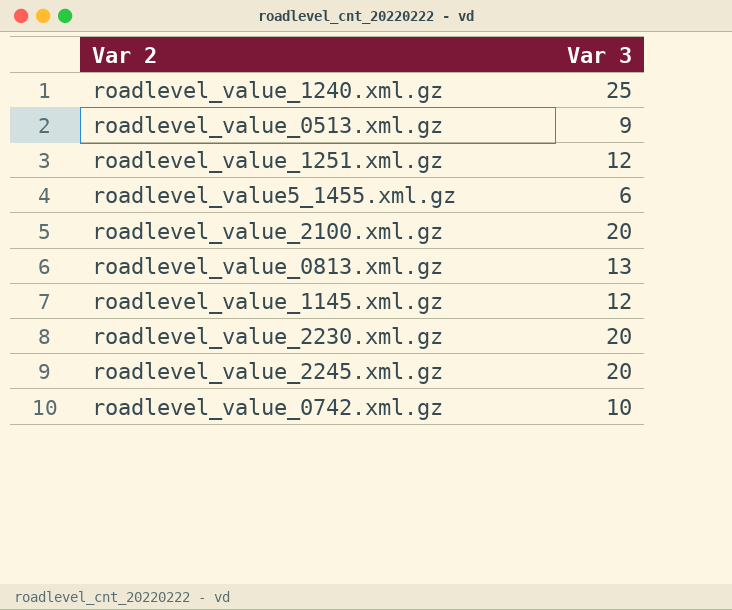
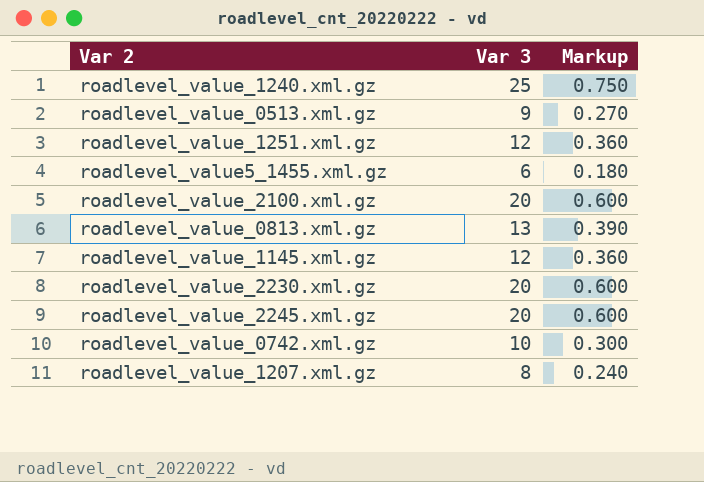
column Markup | formula: none -> [Var 3] * 0.03
row roadlevel_value_1207.xml.gz: none -> 8 | 0.240

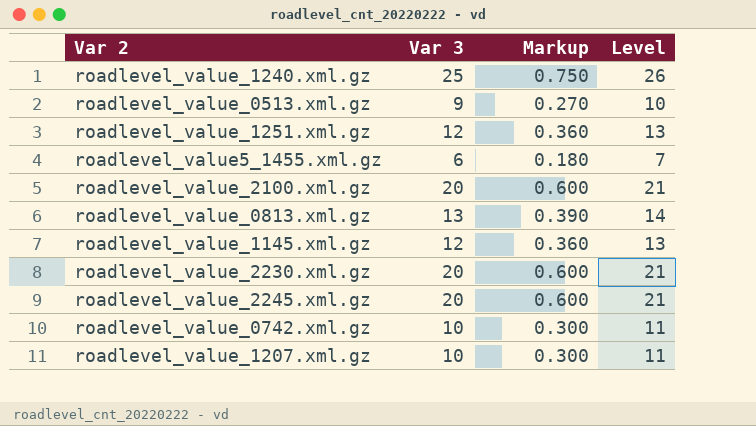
column Level | formula: none -> [Var 3] + 1
roadlevel_value_1207.xml.gz | Var 3: 8 -> 10
roadlevel_value_1207.xml.gz | Markup: 0.240 -> 0.300

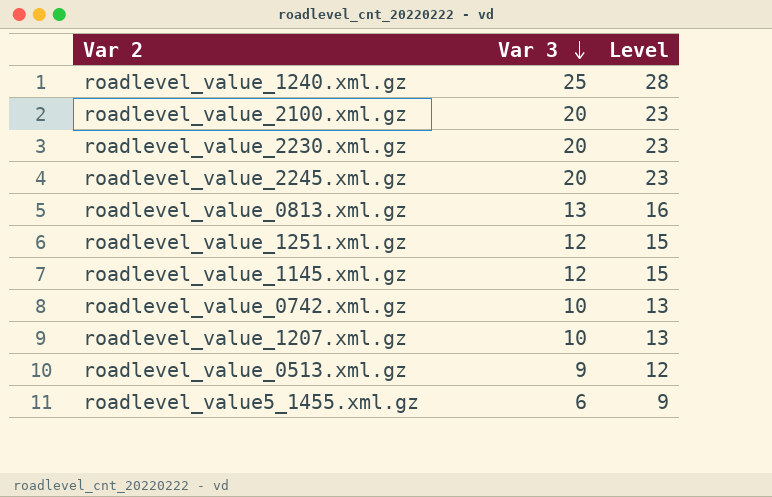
row order: none -> Var 3 descending
column Markup | formula: [Var 3] * 0.03 -> none
column Level | formula: [Var 3] + 1 -> [Var 3] + 3

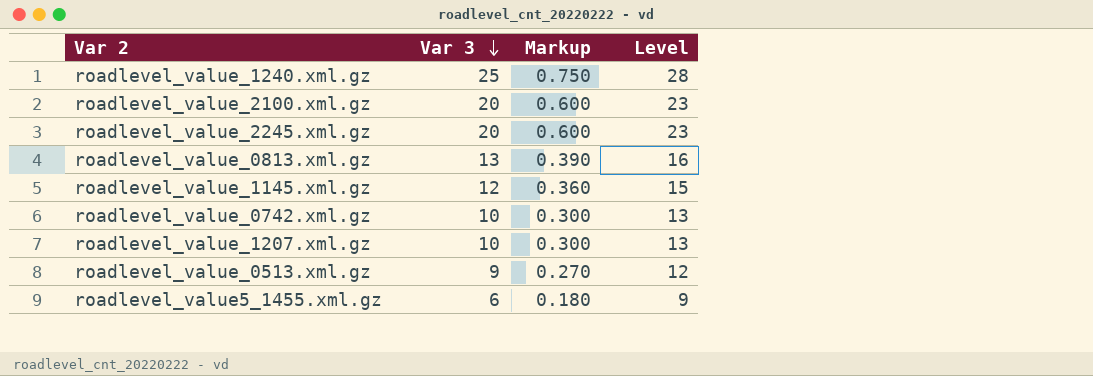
column Markup | formula: none -> [Var 3] * 0.03
row roadlevel_value_2230.xml.gz: 20 | 23 -> none
row roadlevel_value_1251.xml.gz: 12 | 15 -> none

